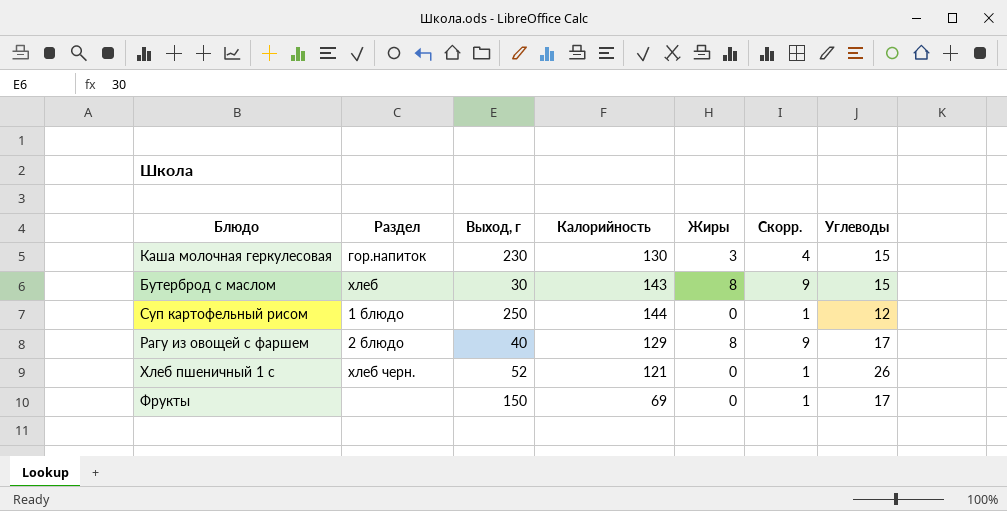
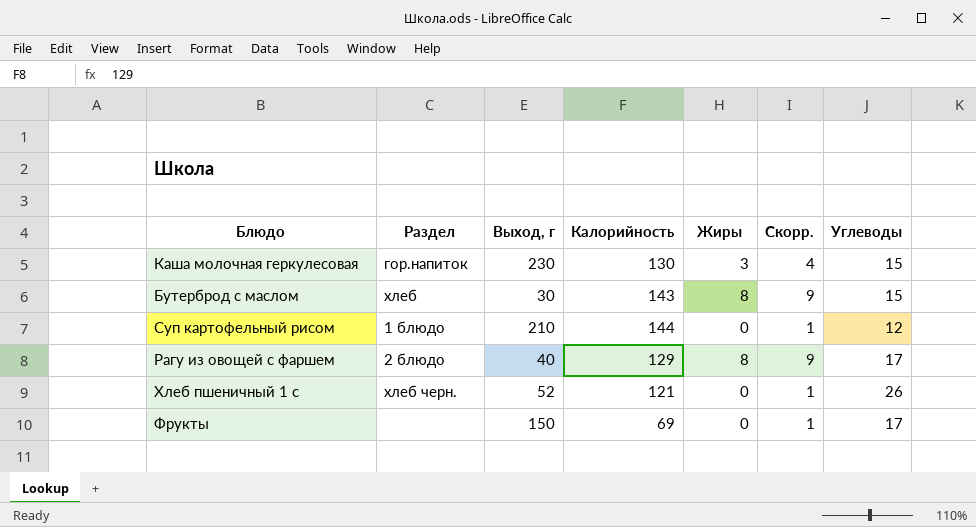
Суп картофельный рисом | Выход, г: 250 -> 210

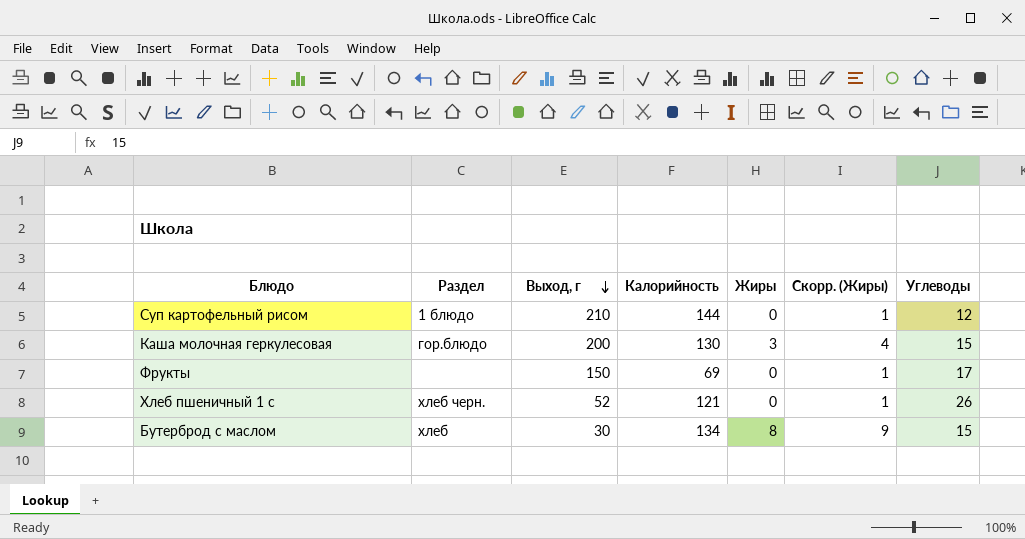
row order: none -> Выход, г descending
column name: Скорр. -> Скорр. (Жиры)
row Рагу из овощей с фаршем: 2 блюдо | 40 | 129 | 8 | 9 | 17 -> none
Каша молочная геркулесовая | Раздел: гор.напиток -> гор.блюдо
Каша молочная геркулесовая | Выход, г: 230 -> 200
Бутерброд с маслом | Калорийность: 143 -> 134

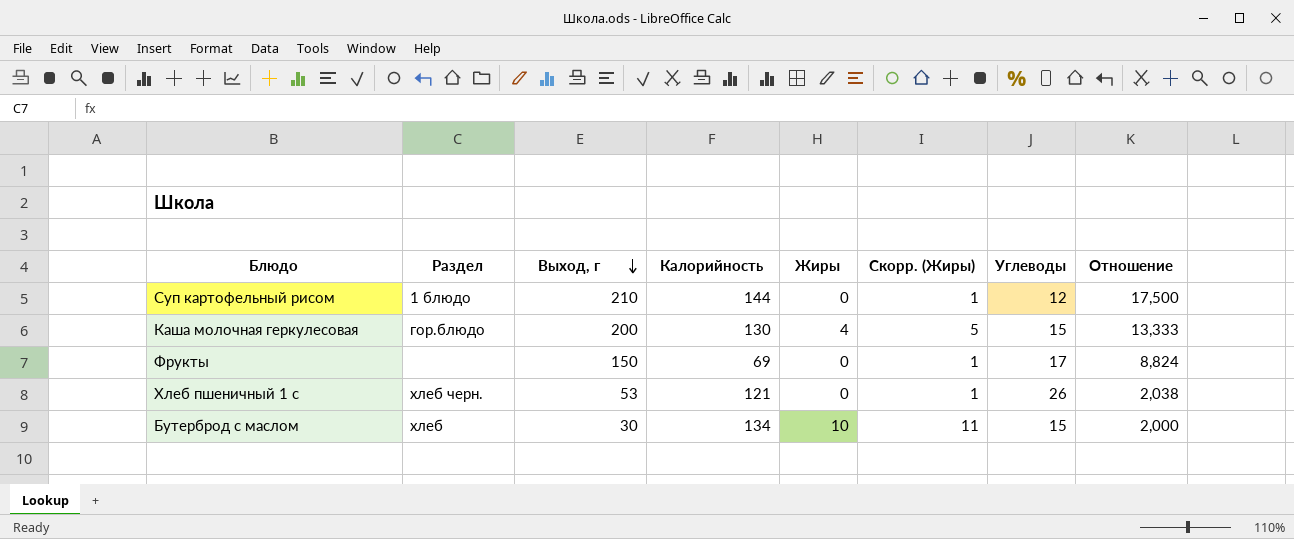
column Отношение | formula: none -> [Выход, г] / [Углеводы]
Каша молочная геркулесовая | Жиры: 3 -> 4
Каша молочная геркулесовая | Скорр. (Жиры): 4 -> 5
Хлеб пшеничный 1 с | Выход, г: 52 -> 53
Бутерброд с маслом | Жиры: 8 -> 10
Бутерброд с маслом | Скорр. (Жиры): 9 -> 11

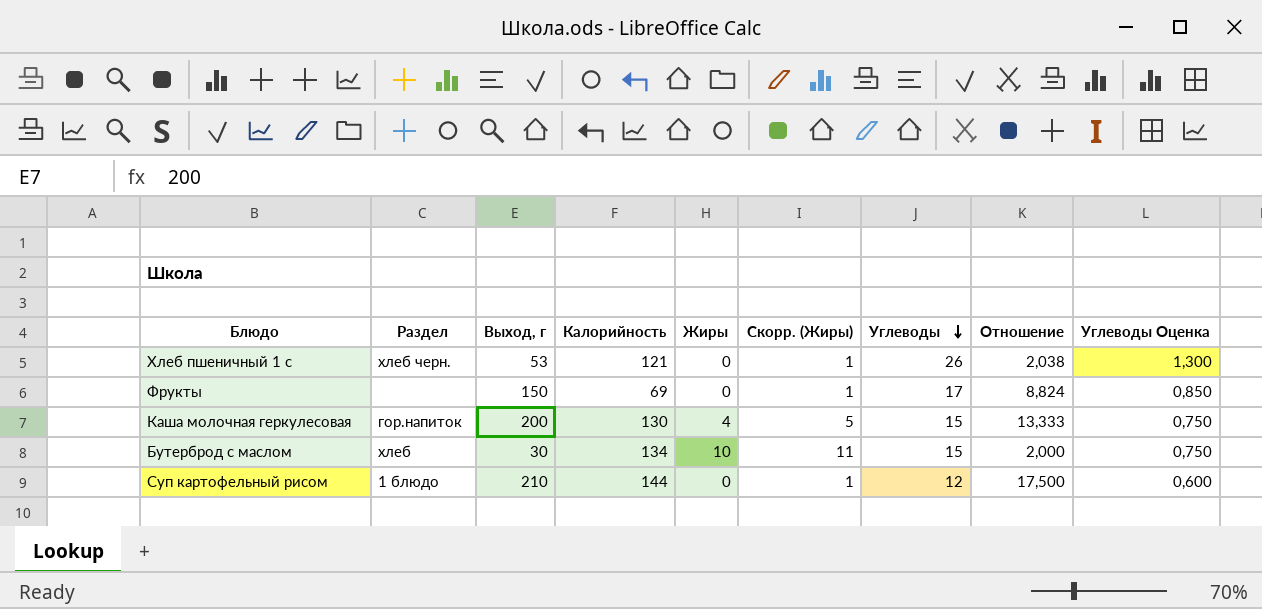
row order: Выход, г descending -> Углеводы descending
column Углеводы Оценка | formula: none -> [Углеводы] * 0,05
Каша молочная геркулесовая | Раздел: гор.блюдо -> гор.напиток

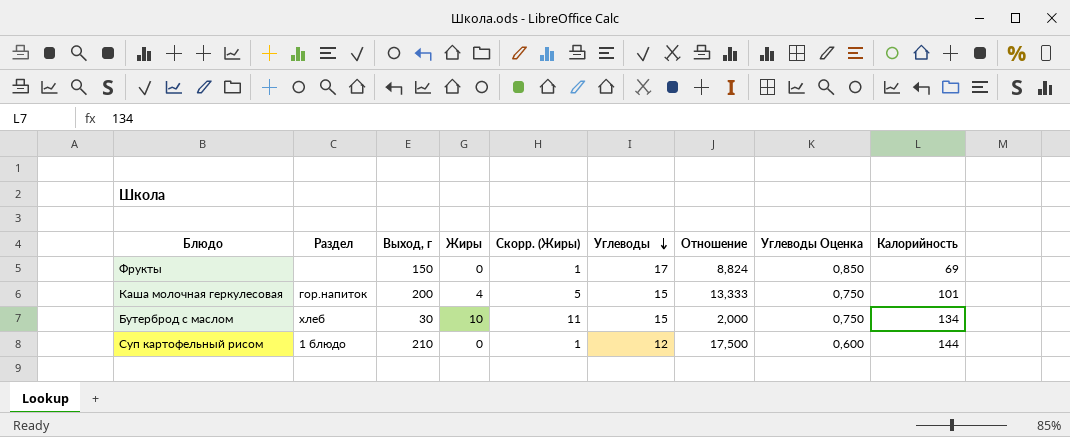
column Калорийность | position: 4 -> 9
row Хлеб пшеничный 1 с: хлеб черн. | 53 | 121 | 0 | 1 | 26 | 2,038 | 1,300 -> none
Каша молочная геркулесовая | Калорийность: 130 -> 101

